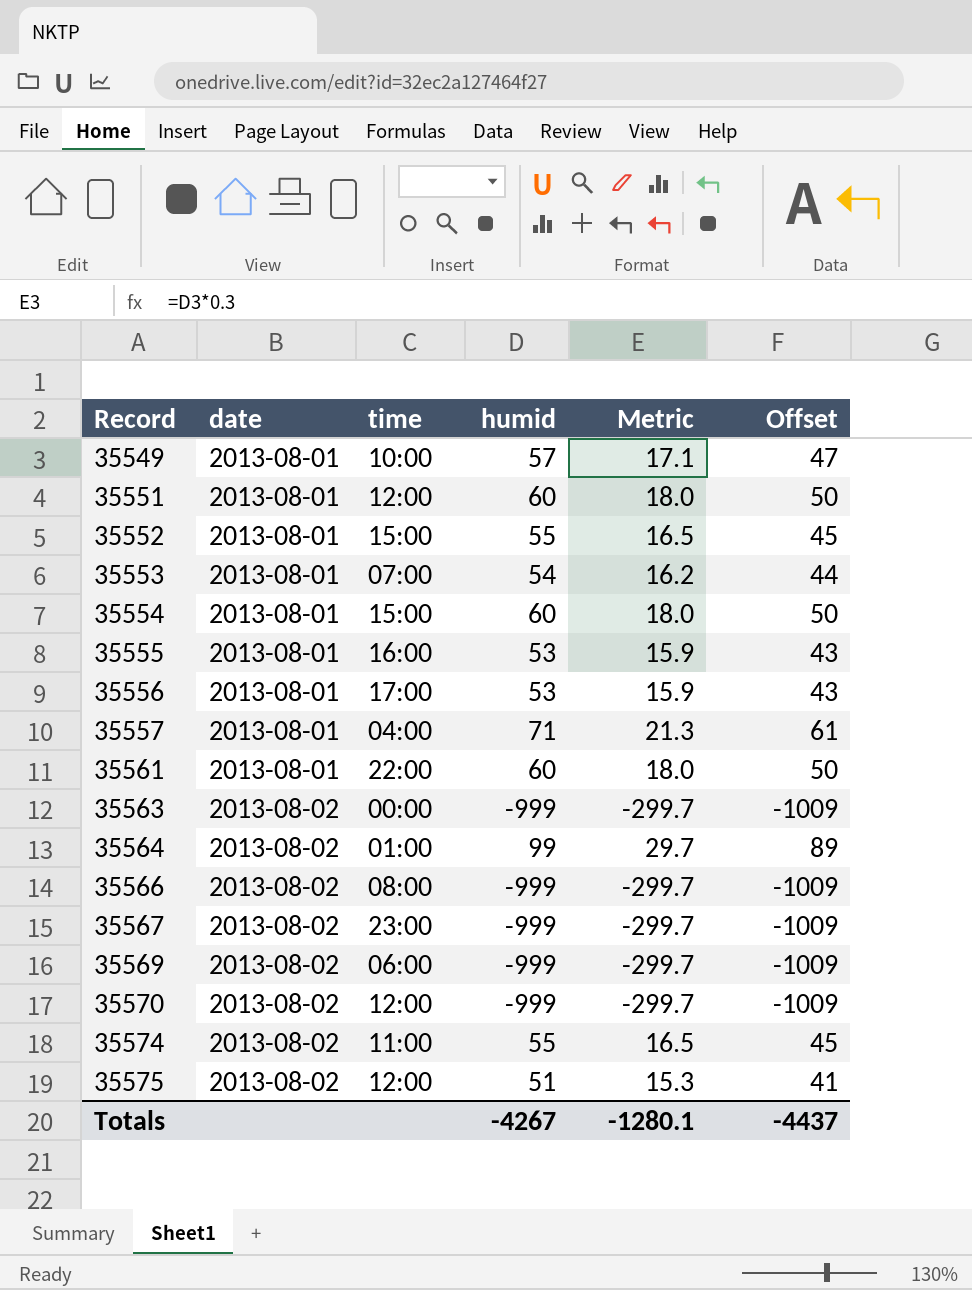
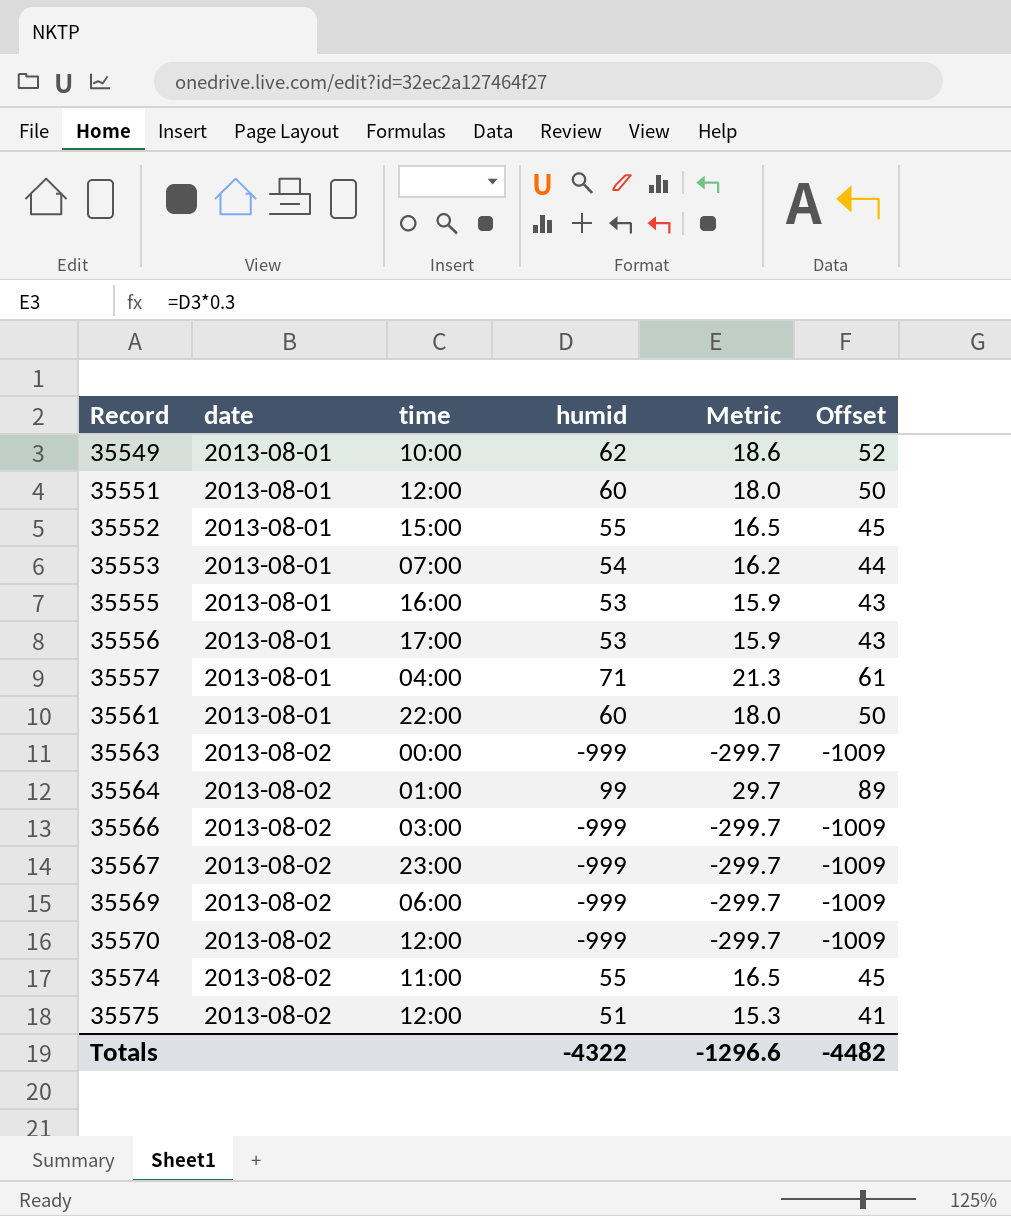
row 35554: 2013-08-01 | 15:00 | 60 | 18.0 | 50 -> none
35549 | humid: 57 -> 62
35549 | Metric: 17.1 -> 18.6
35549 | Offset: 47 -> 52
35566 | time: 08:00 -> 03:00
Totals | humid: -4267 -> -4322
Totals | Metric: -1280.1 -> -1296.6
Totals | Offset: -4437 -> -4482

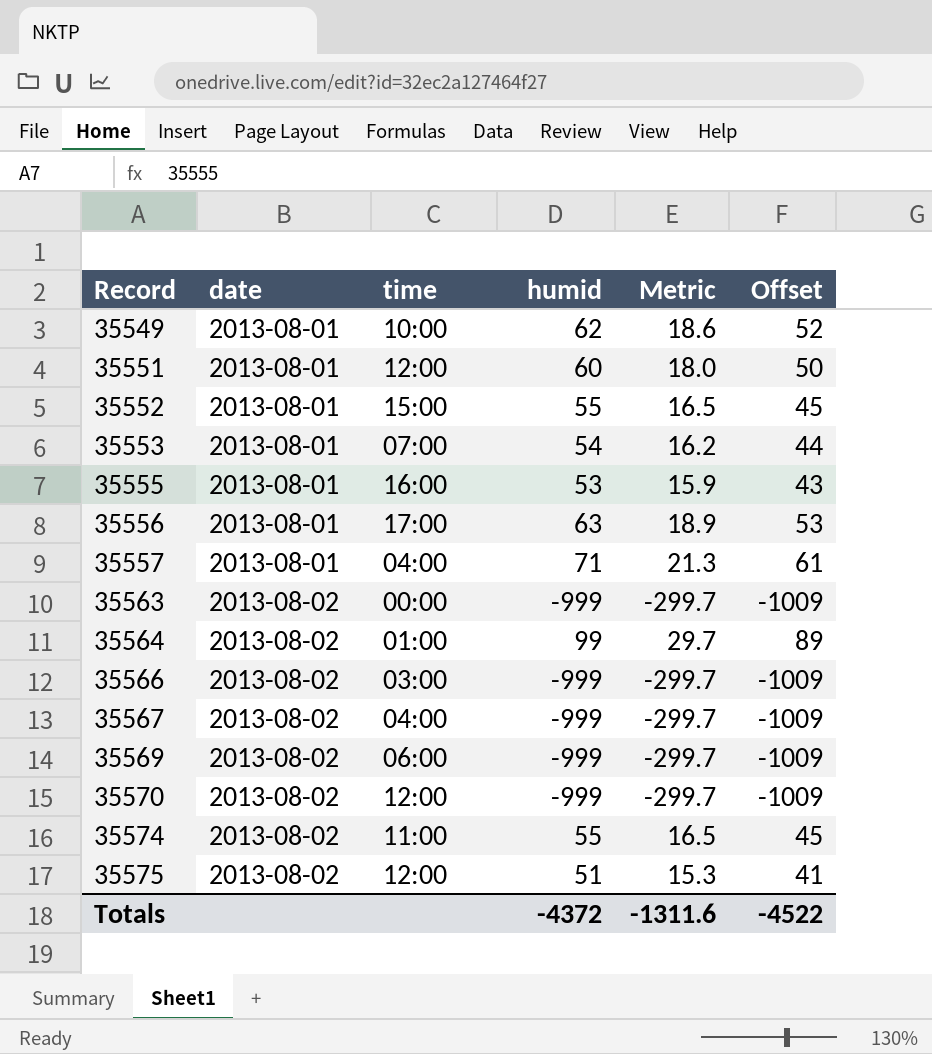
row 35561: 2013-08-01 | 22:00 | 60 | 18.0 | 50 -> none
35556 | humid: 53 -> 63
35556 | Metric: 15.9 -> 18.9
35556 | Offset: 43 -> 53
35567 | time: 23:00 -> 04:00
Totals | humid: -4322 -> -4372
Totals | Metric: -1296.6 -> -1311.6
Totals | Offset: -4482 -> -4522

